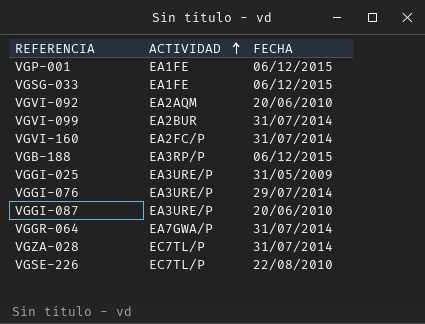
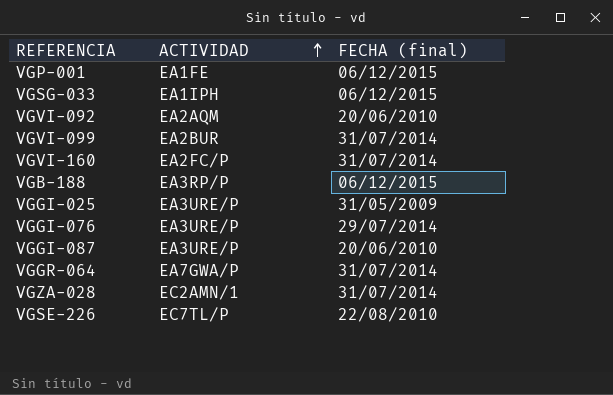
column name: FECHA -> FECHA (final)
VGSG-033 | ACTIVIDAD: EA1FE -> EA1IPH
VGZA-028 | ACTIVIDAD: EC7TL/P -> EC2AMN/1

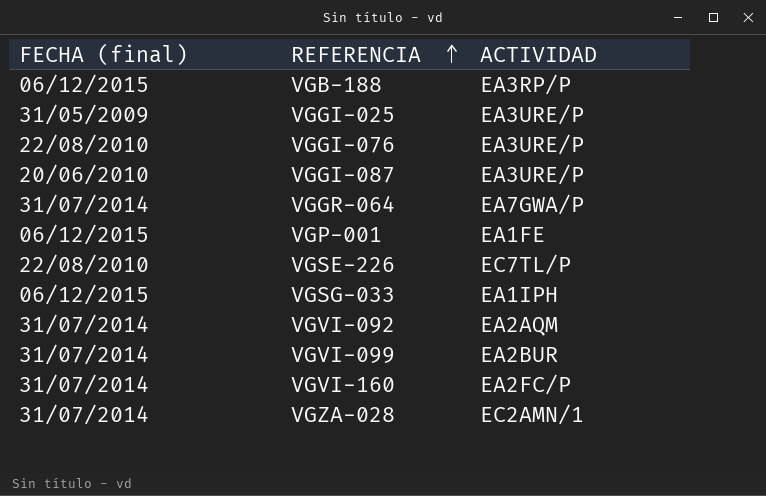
row order: ACTIVIDAD ascending -> REFERENCIA ascending
column FECHA (final) | position: 3 -> 1
VGGI-076 | FECHA (final): 29/07/2014 -> 22/08/2010
VGVI-092 | FECHA (final): 20/06/2010 -> 31/07/2014

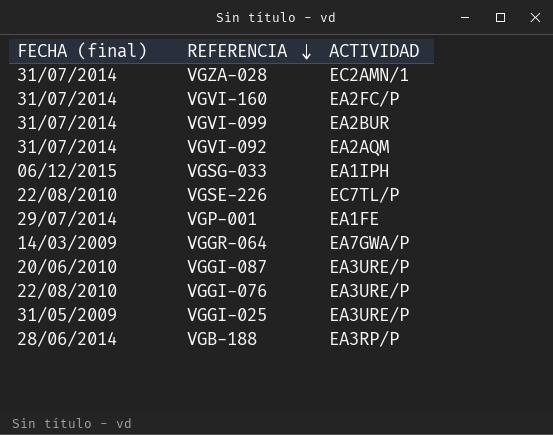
row order: REFERENCIA ascending -> REFERENCIA descending
VGP-001 | FECHA (final): 06/12/2015 -> 29/07/2014
VGGR-064 | FECHA (final): 31/07/2014 -> 14/03/2009
VGB-188 | FECHA (final): 06/12/2015 -> 28/06/2014

